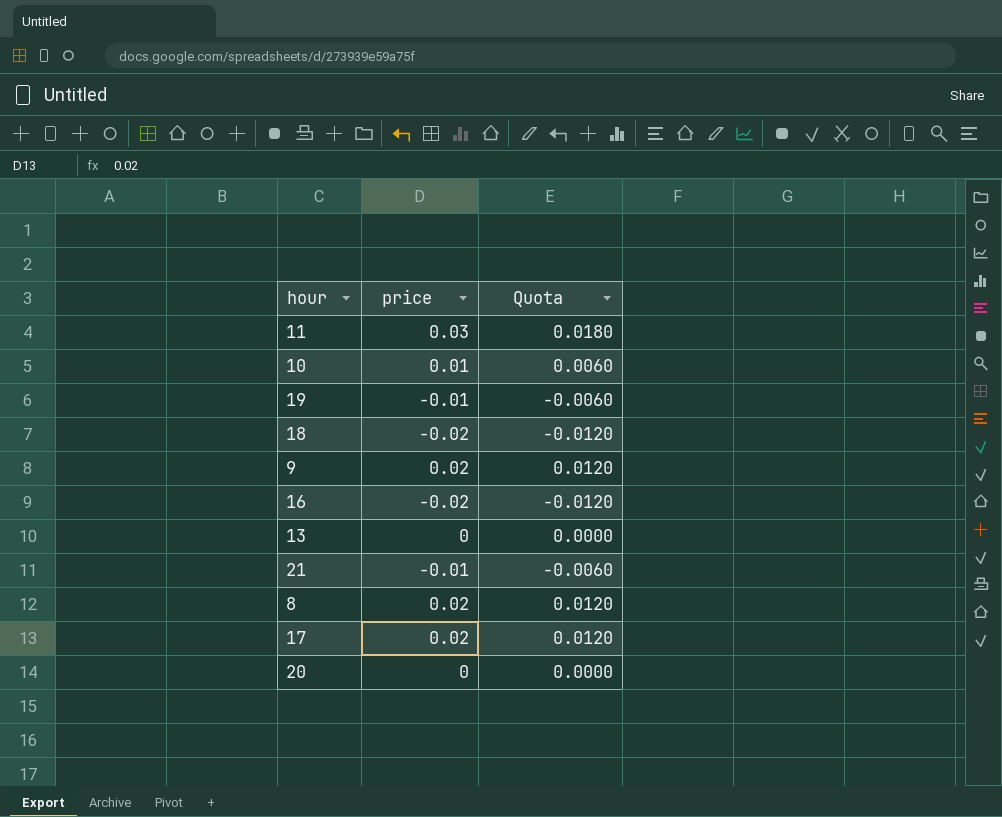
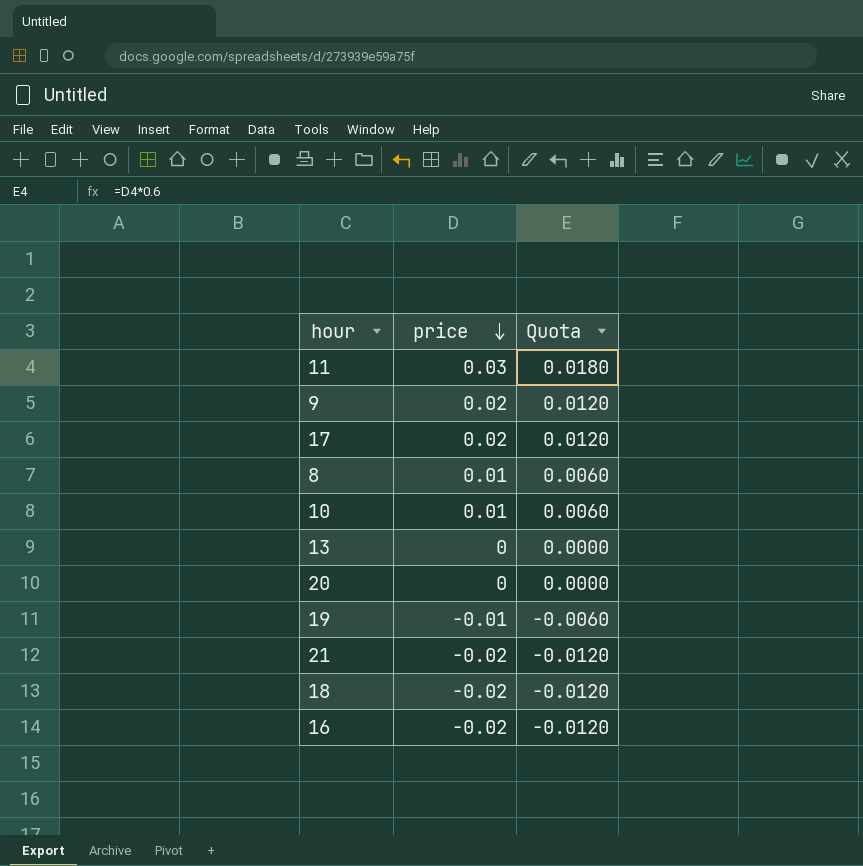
row order: none -> price descending
8 | price: 0.02 -> 0.01
8 | Quota: 0.0120 -> 0.0060
21 | price: -0.01 -> -0.02
21 | Quota: -0.0060 -> -0.0120

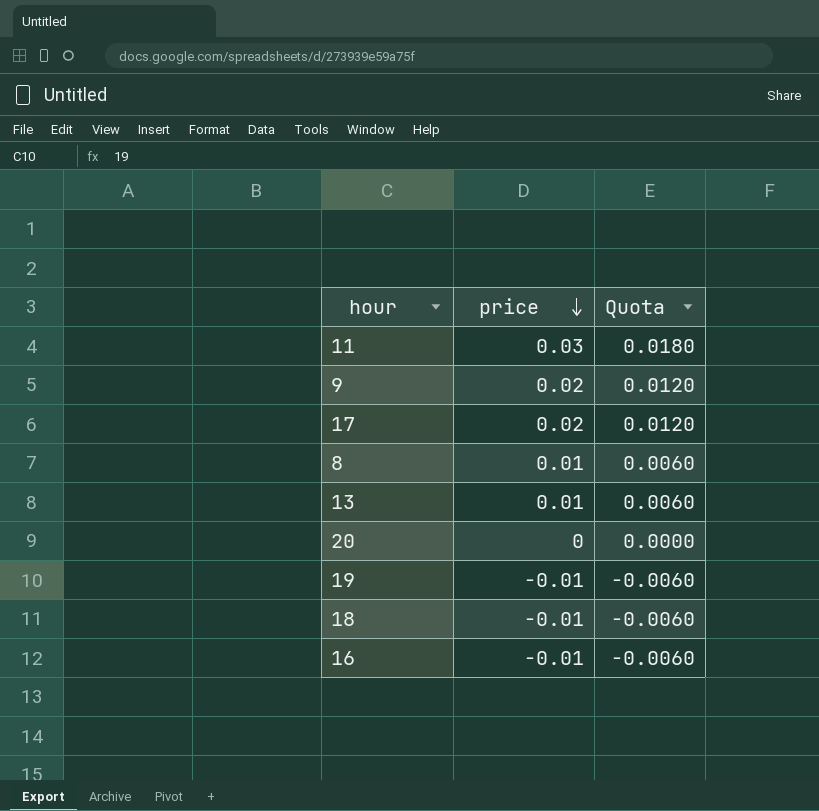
row 10: 0.01 | 0.0060 -> none
row 21: -0.02 | -0.0120 -> none
13 | price: 0 -> 0.01
13 | Quota: 0.0000 -> 0.0060
18 | price: -0.02 -> -0.01
18 | Quota: -0.0120 -> -0.0060
16 | price: -0.02 -> -0.01
16 | Quota: -0.0120 -> -0.0060

